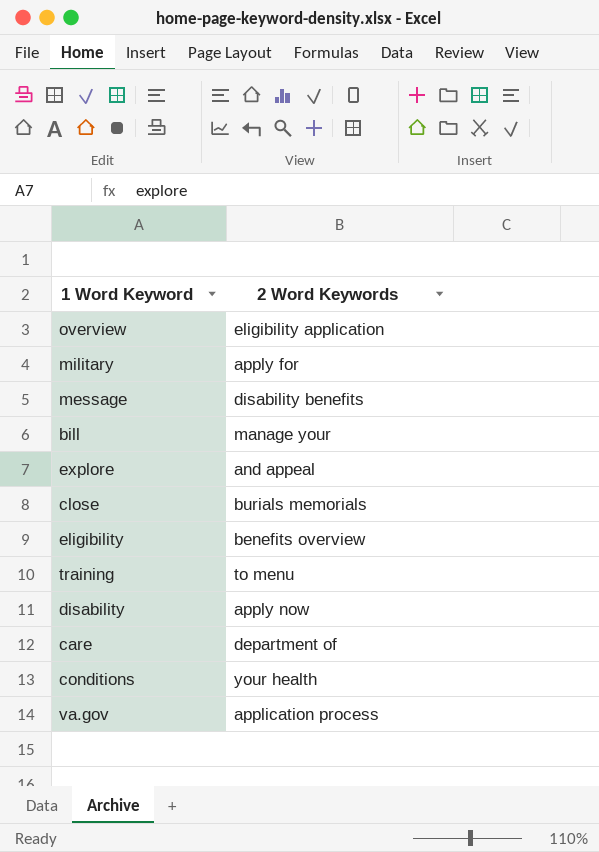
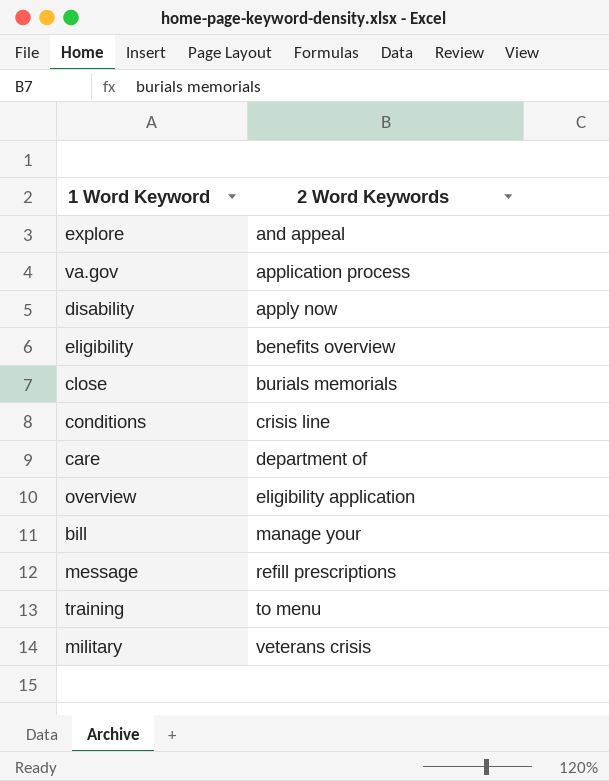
row order: none -> 2 Word Keywords ascending
conditions | 2 Word Keywords: your health -> crisis line
message | 2 Word Keywords: disability benefits -> refill prescriptions
military | 2 Word Keywords: apply for -> veterans crisis

